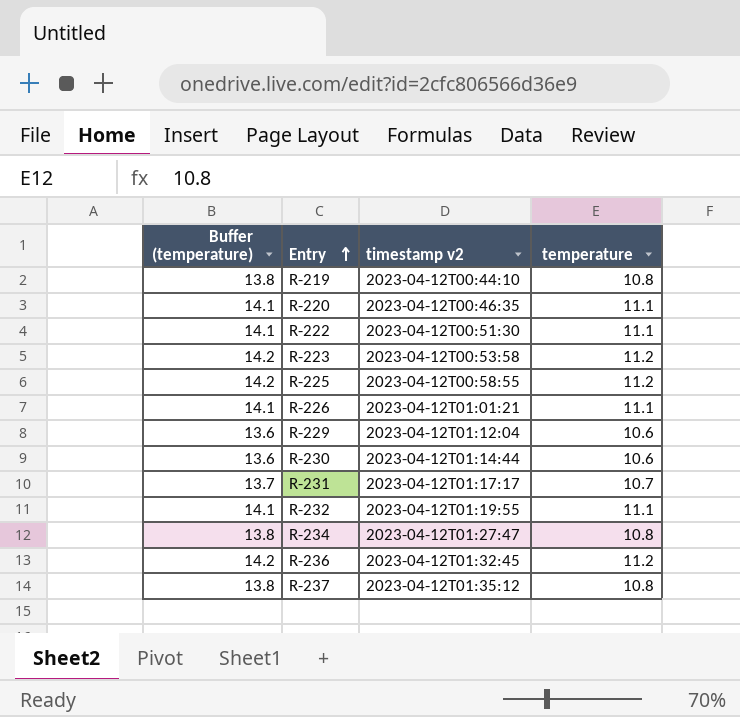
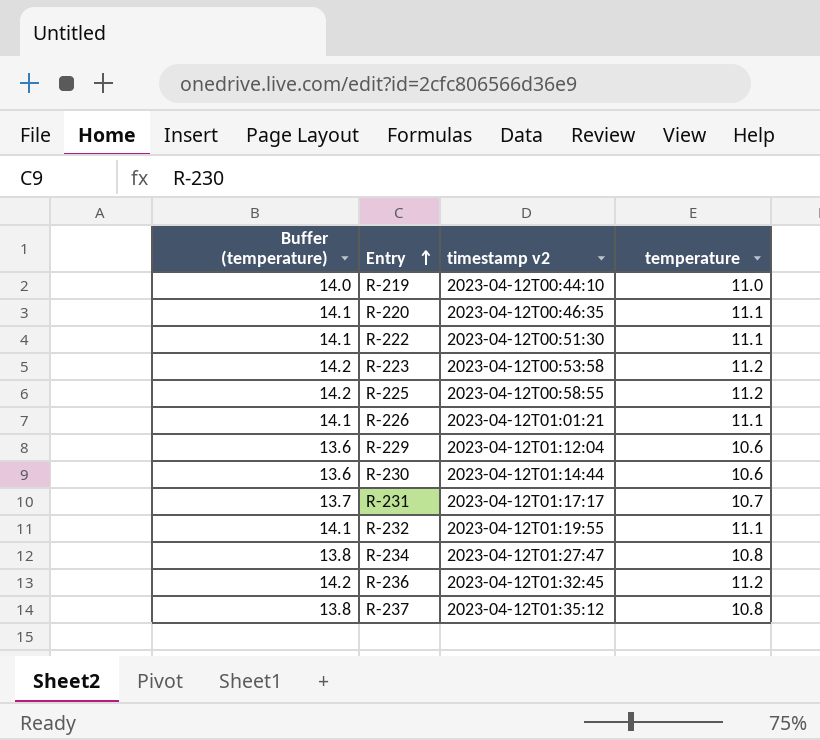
R-219 | Buffer (temperature): 13.8 -> 14.0
R-219 | temperature: 10.8 -> 11.0

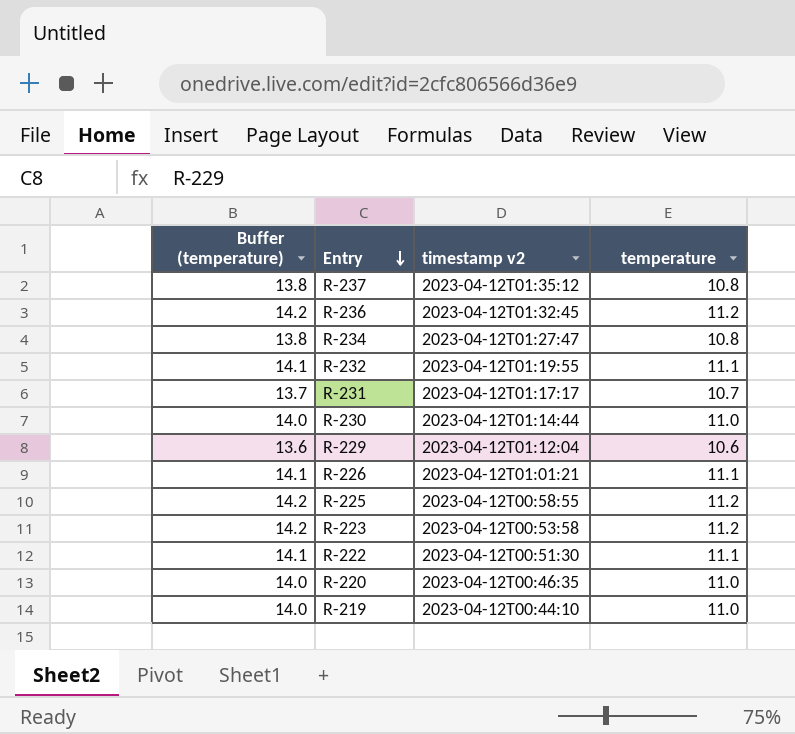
row order: Entry ascending -> Entry descending
R-230 | Buffer (temperature): 13.6 -> 14.0
R-230 | temperature: 10.6 -> 11.0
R-220 | Buffer (temperature): 14.1 -> 14.0
R-220 | temperature: 11.1 -> 11.0

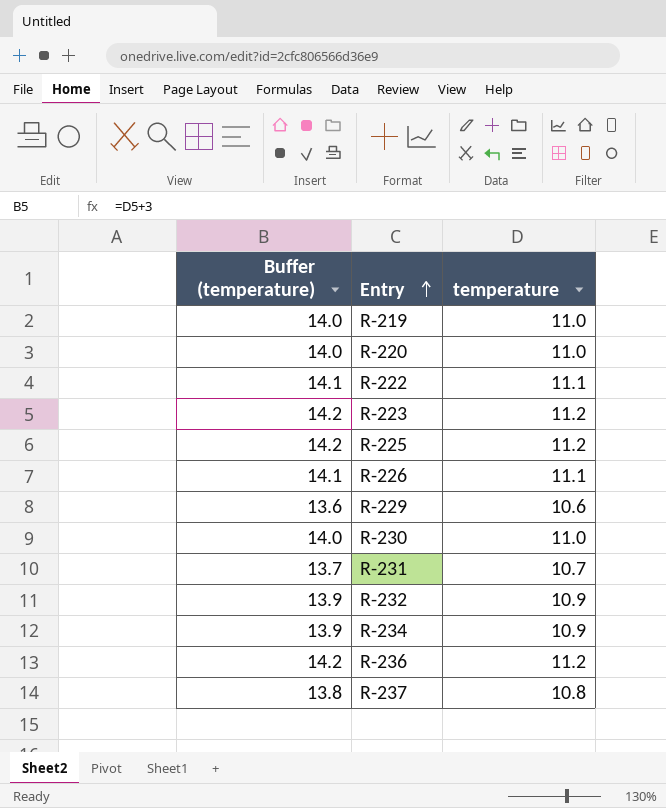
row order: Entry descending -> Entry ascending
column timestamp v2 | position: 3 -> none
R-232 | Buffer (temperature): 14.1 -> 13.9
R-232 | temperature: 11.1 -> 10.9
R-234 | Buffer (temperature): 13.8 -> 13.9
R-234 | temperature: 10.8 -> 10.9

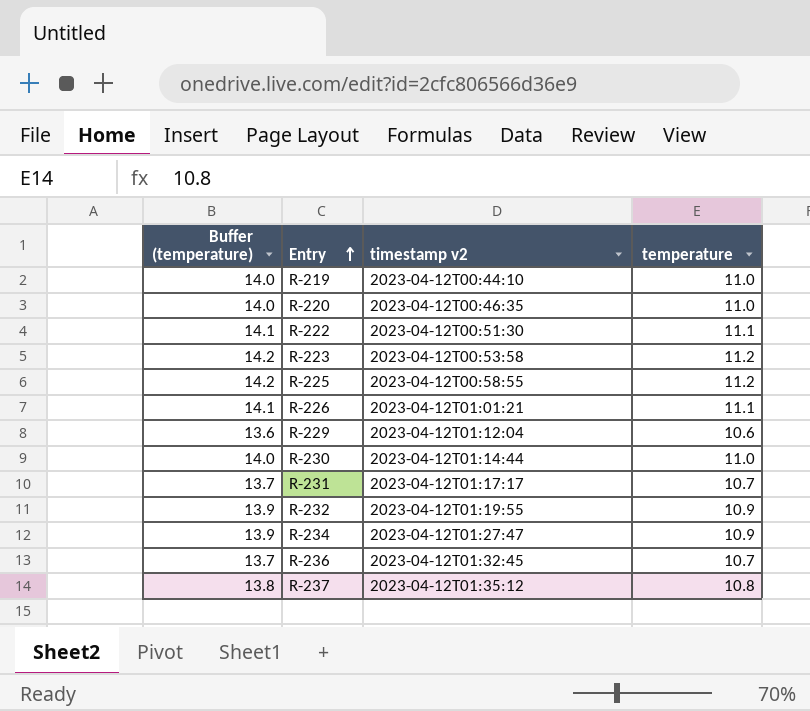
column timestamp v2 | position: none -> 3
R-236 | Buffer (temperature): 14.2 -> 13.7
R-236 | temperature: 11.2 -> 10.7

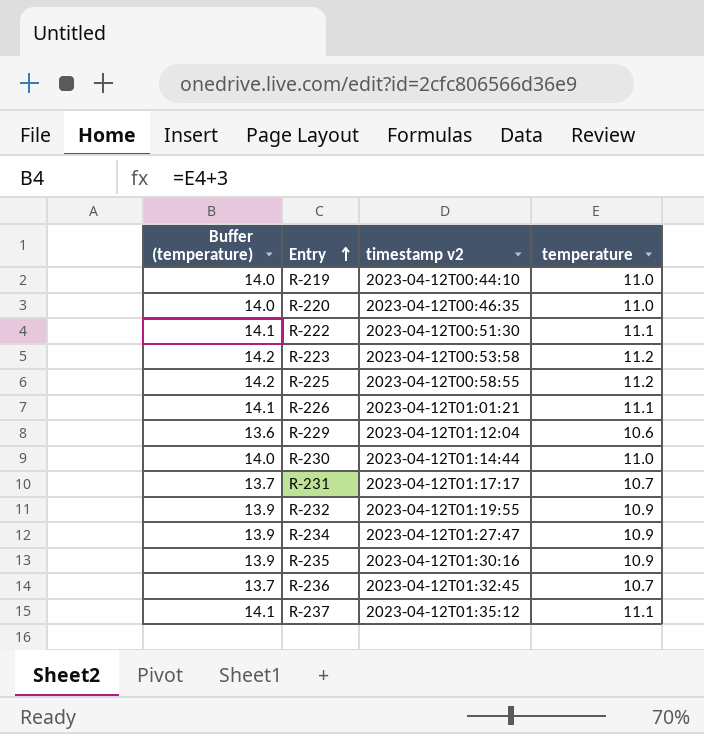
row R-235: none -> 13.9 | 2023-04-12T01:30:16 | 10.9
R-237 | Buffer (temperature): 13.8 -> 14.1
R-237 | temperature: 10.8 -> 11.1

